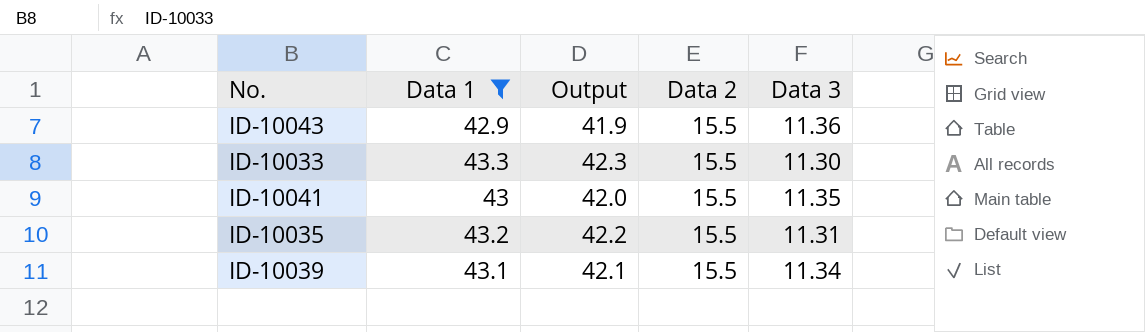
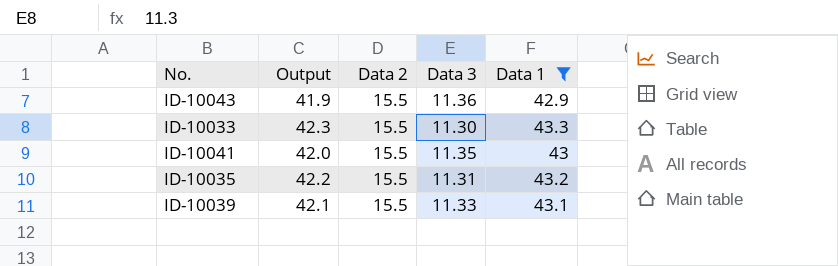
column Data 1 | position: 2 -> 5
ID-10039 | Data 3: 11.34 -> 11.33

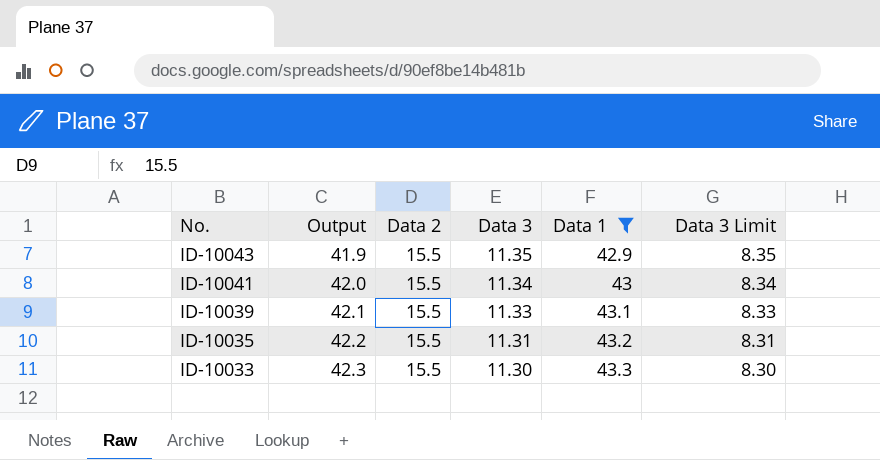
row order: none -> No. descending
column Data 3 Limit | formula: none -> [Data 3] - 3
ID-10043 | Data 3: 11.36 -> 11.35
ID-10041 | Data 3: 11.35 -> 11.34

